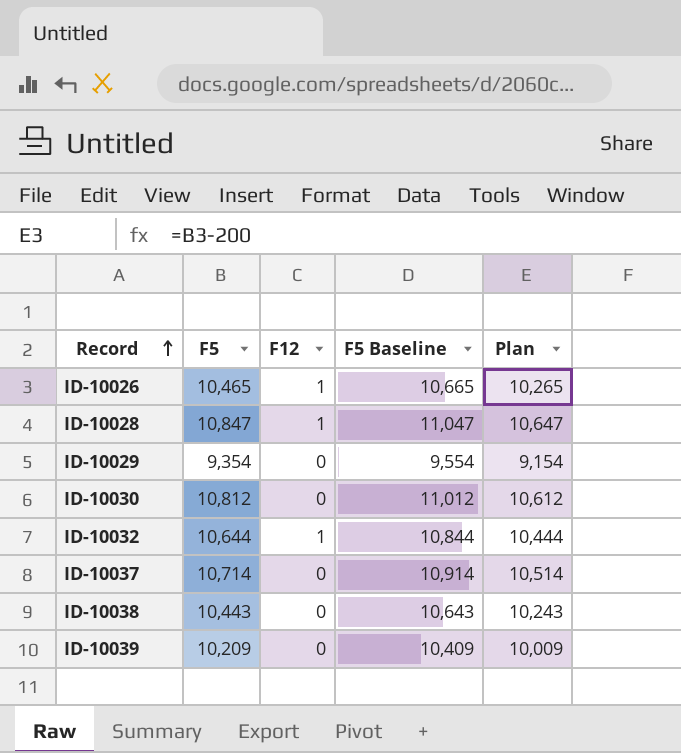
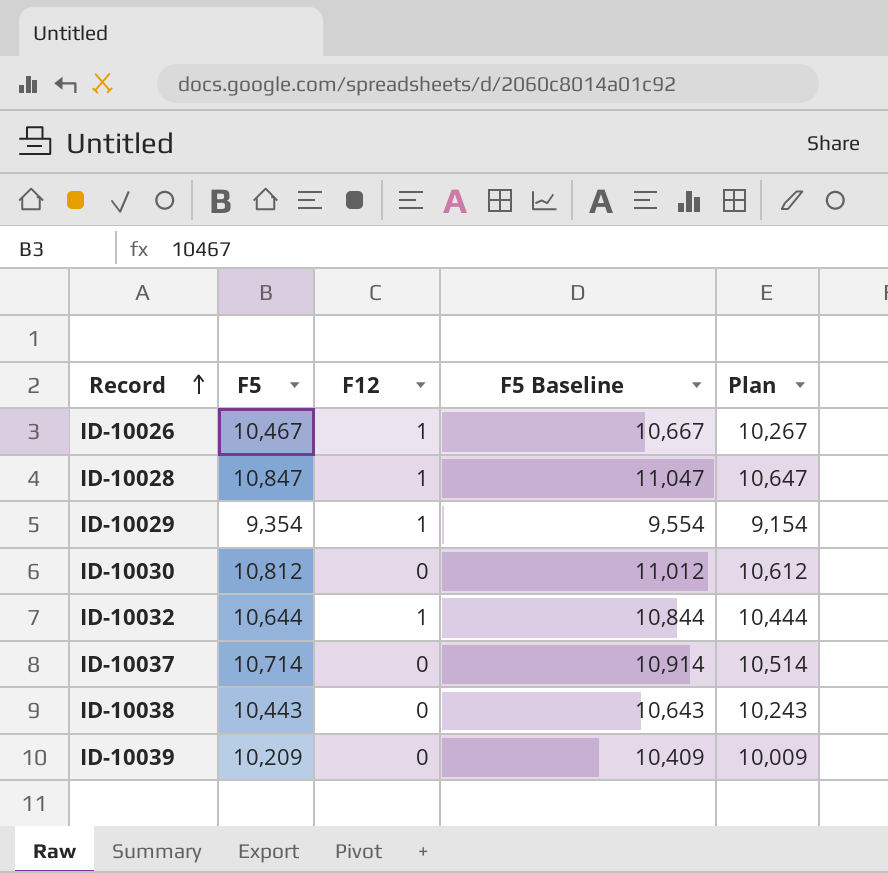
ID-10026 | F5: 10,465 -> 10,467
ID-10026 | F5 Baseline: 10,665 -> 10,667
ID-10026 | Plan: 10,265 -> 10,267
ID-10029 | F12: 0 -> 1

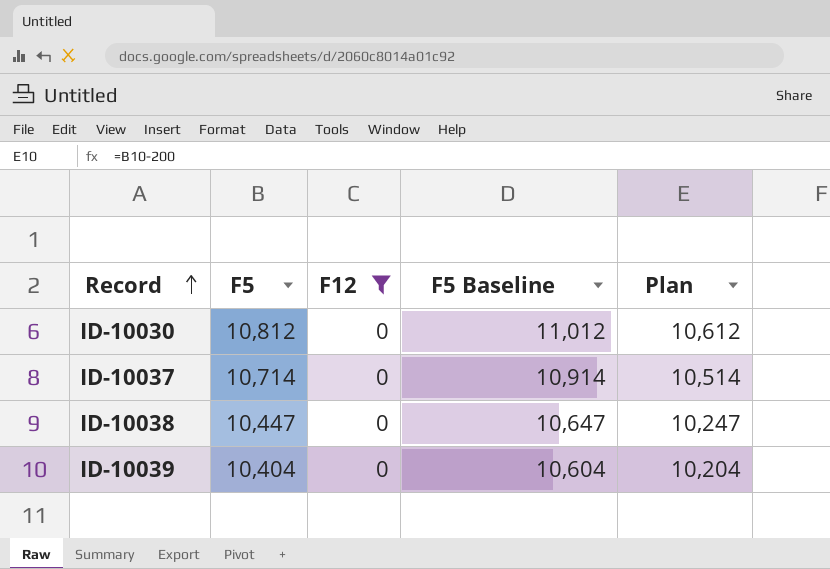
filter: none -> F12 = 0
ID-10038 | F5: 10,443 -> 10,447
ID-10038 | F5 Baseline: 10,643 -> 10,647
ID-10038 | Plan: 10,243 -> 10,247
ID-10039 | F5: 10,209 -> 10,404
ID-10039 | F5 Baseline: 10,409 -> 10,604
ID-10039 | Plan: 10,009 -> 10,204

